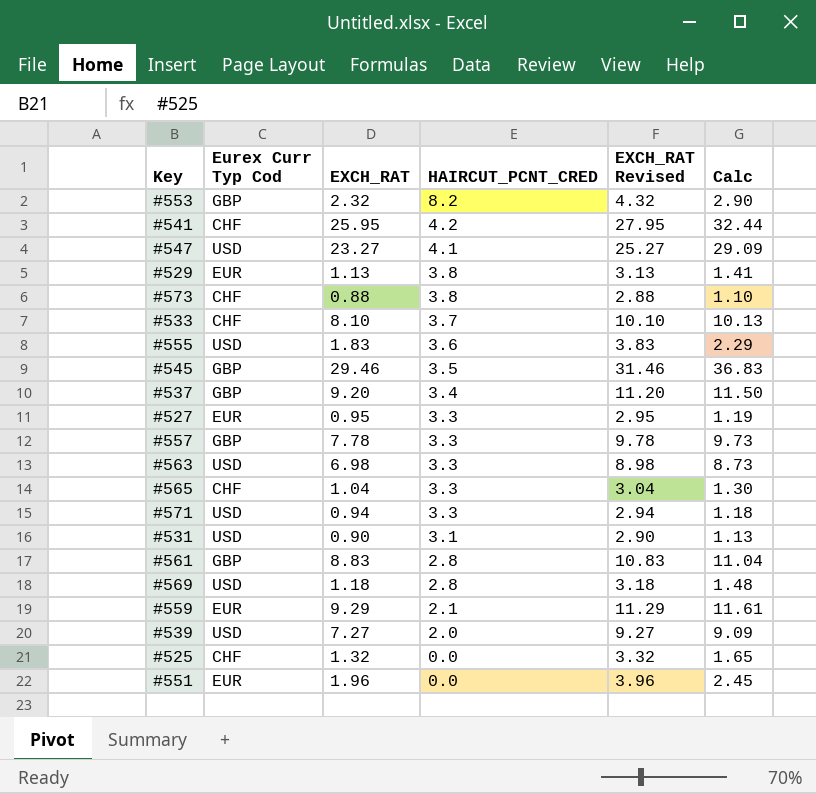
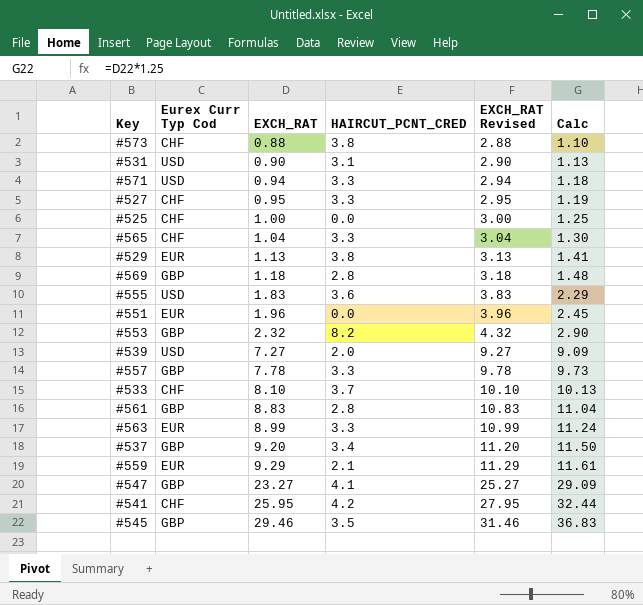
row order: HAIRCUT_PCNT_CRED descending -> EXCH_RAT ascending
#527 | Eurex Curr Typ Cod: EUR -> CHF
#525 | EXCH_RAT: 1.32 -> 1.00
#525 | EXCH_RAT Revised: 3.32 -> 3.00
#525 | Calc: 1.65 -> 1.25
#569 | Eurex Curr Typ Cod: USD -> GBP
#563 | Eurex Curr Typ Cod: USD -> EUR
#563 | EXCH_RAT: 6.98 -> 8.99
#563 | EXCH_RAT Revised: 8.98 -> 10.99
#563 | Calc: 8.73 -> 11.24
#547 | Eurex Curr Typ Cod: USD -> GBP

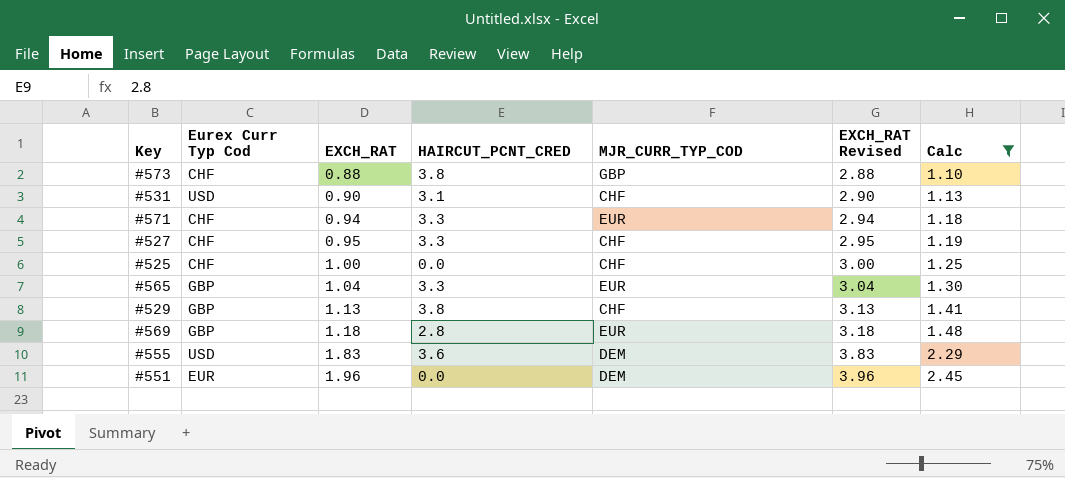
filter: none -> Calc <= 2.45
column MJR_CURR_TYP_COD | position: none -> 5
#571 | Eurex Curr Typ Cod: USD -> CHF
#565 | Eurex Curr Typ Cod: CHF -> GBP
#529 | Eurex Curr Typ Cod: EUR -> GBP

